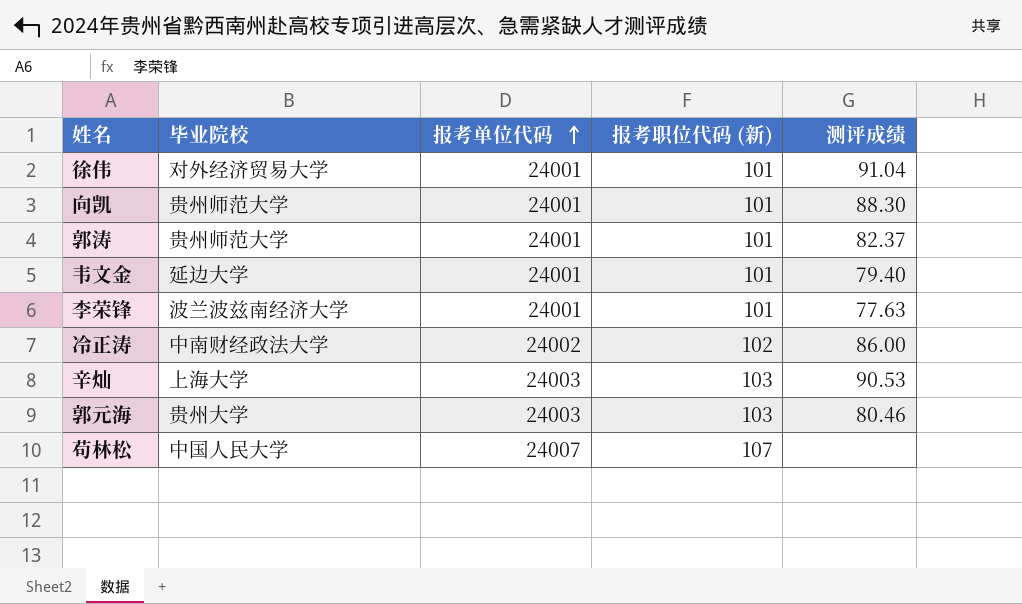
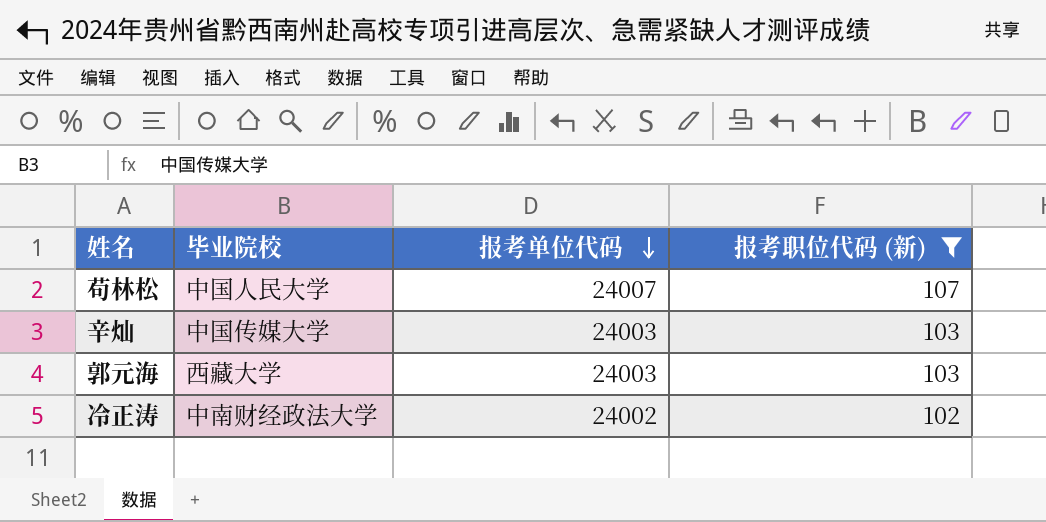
filter: none -> 报考职位代码 (新) != 101
row order: 报考单位代码 ascending -> 报考单位代码 descending
column 测评成绩 | position: 5 -> none
辛灿 | 毕业院校: 上海大学 -> 中国传媒大学
郭元海 | 毕业院校: 贵州大学 -> 西藏大学

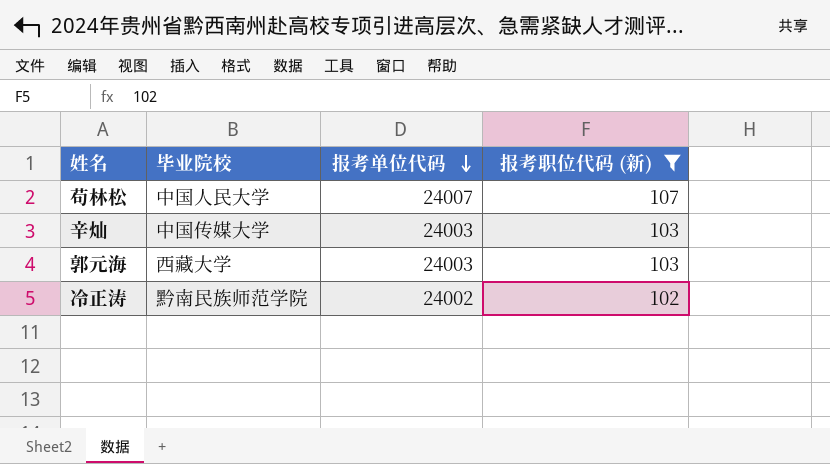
冷正涛 | 毕业院校: 中南财经政法大学 -> 黔南民族师范学院

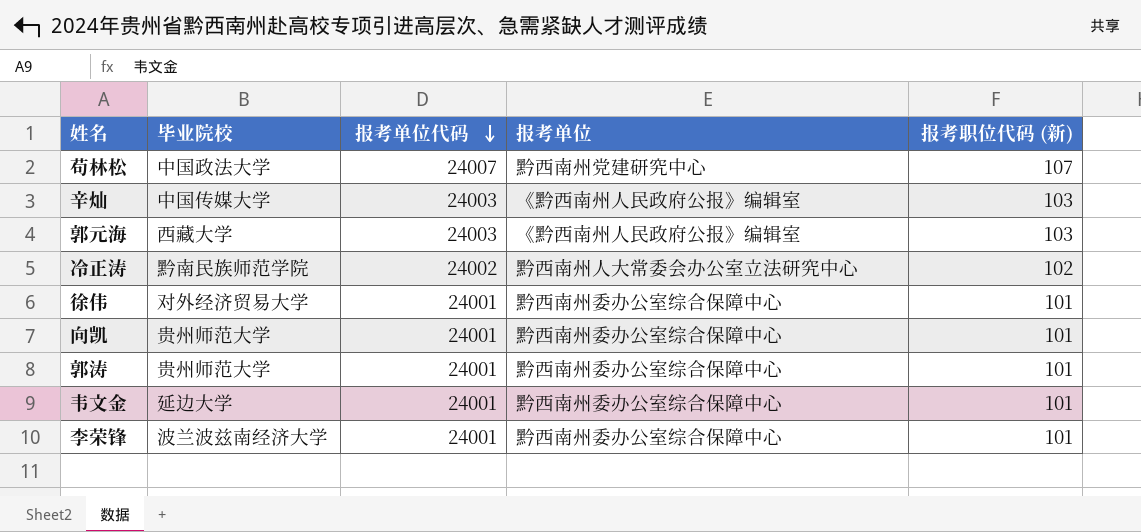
filter: 报考职位代码 (新) != 101 -> none
column 报考单位 | position: none -> 4
苟林松 | 毕业院校: 中国人民大学 -> 中国政法大学

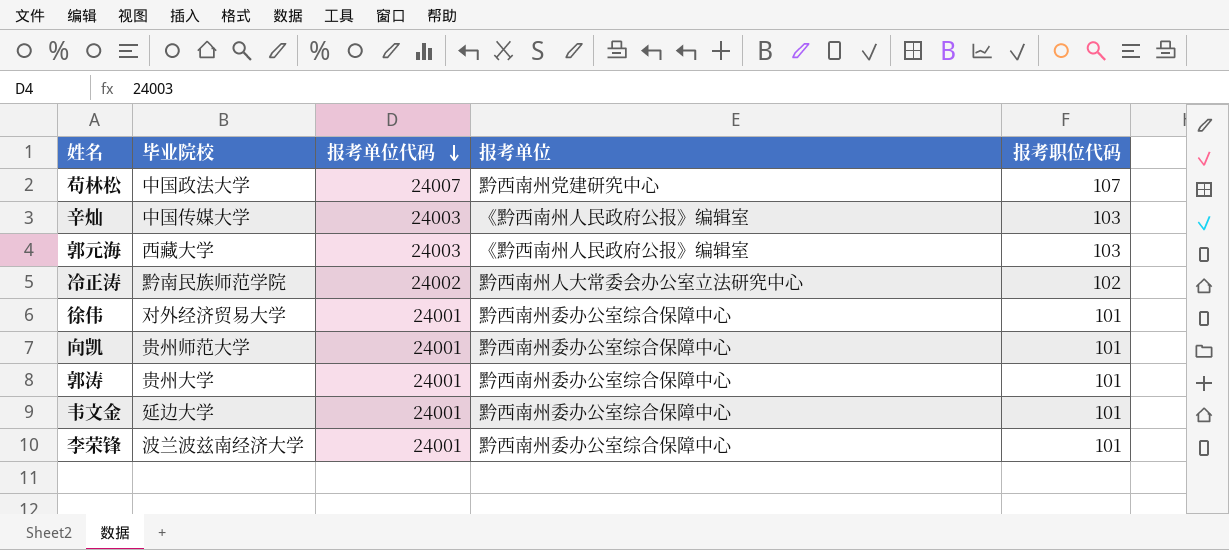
column name: 报考职位代码 (新) -> 报考职位代码
郭涛 | 毕业院校: 贵州师范大学 -> 贵州大学

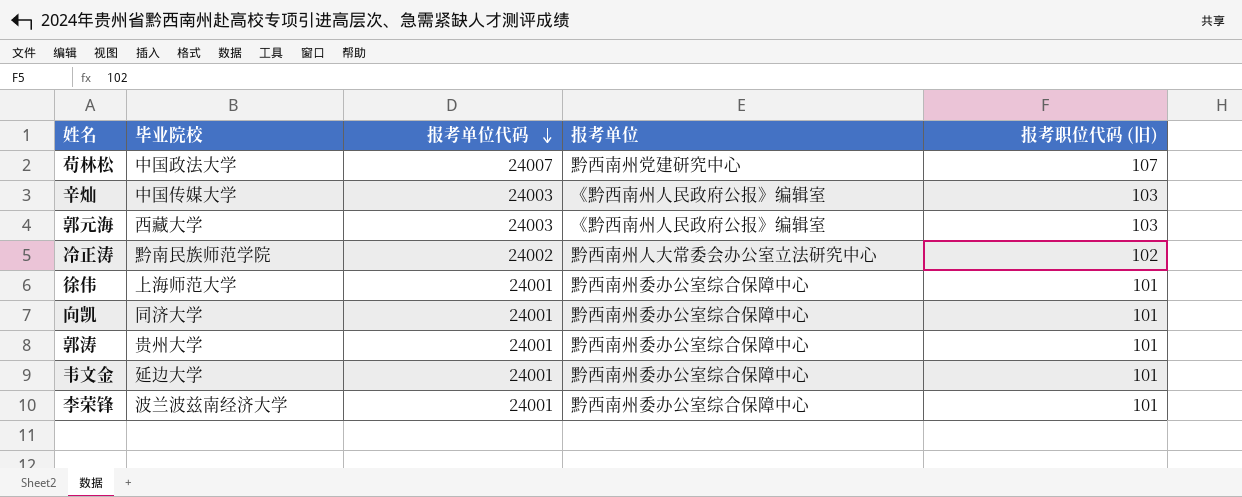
column name: 报考职位代码 -> 报考职位代码 (旧)
徐伟 | 毕业院校: 对外经济贸易大学 -> 上海师范大学
向凯 | 毕业院校: 贵州师范大学 -> 同济大学

